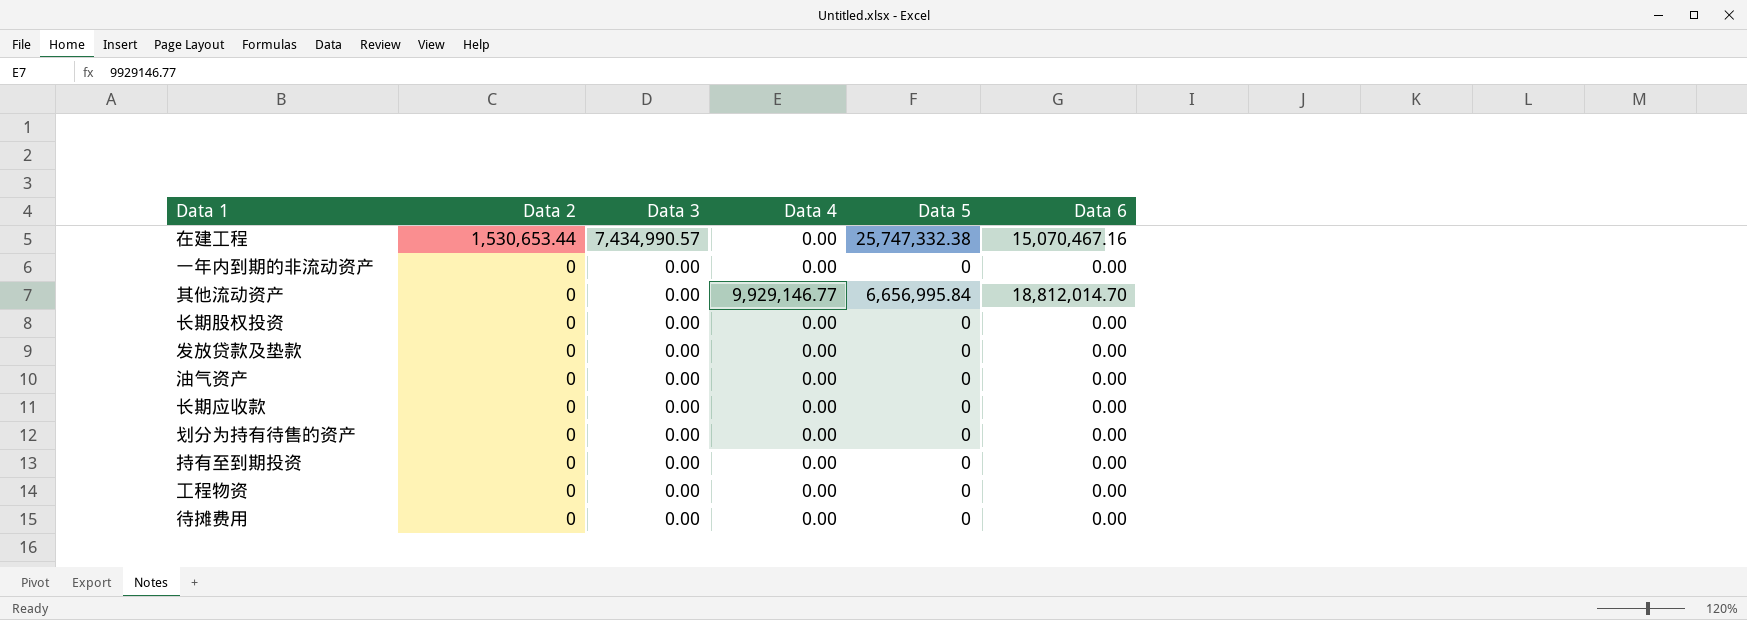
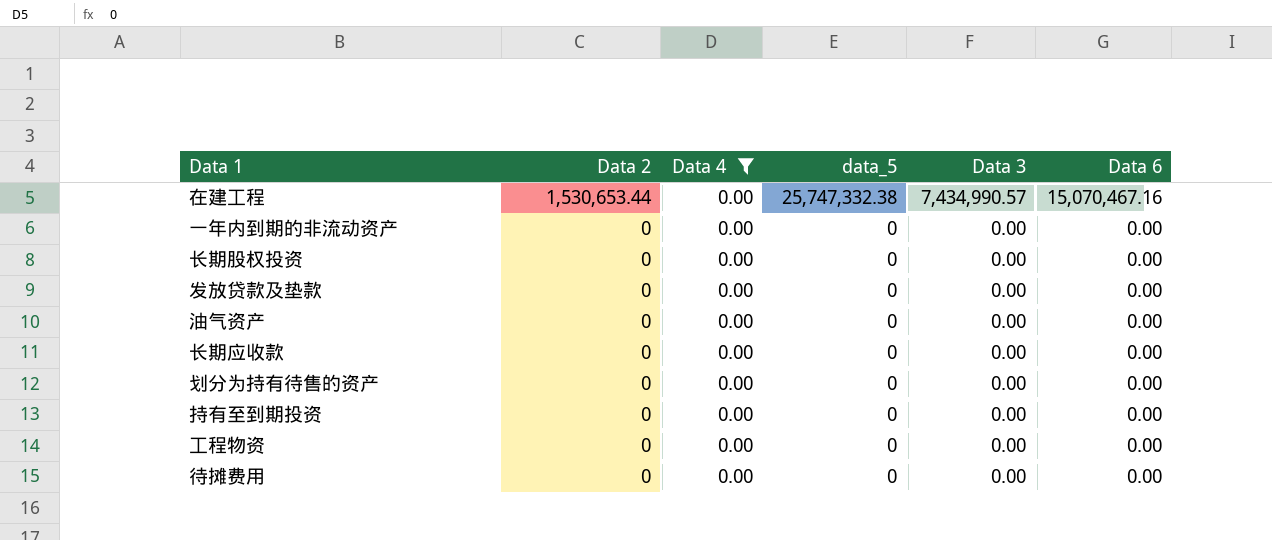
filter: none -> Data 4 = 0.00
column name: Data 5 -> data_5
column Data 3 | position: 3 -> 5

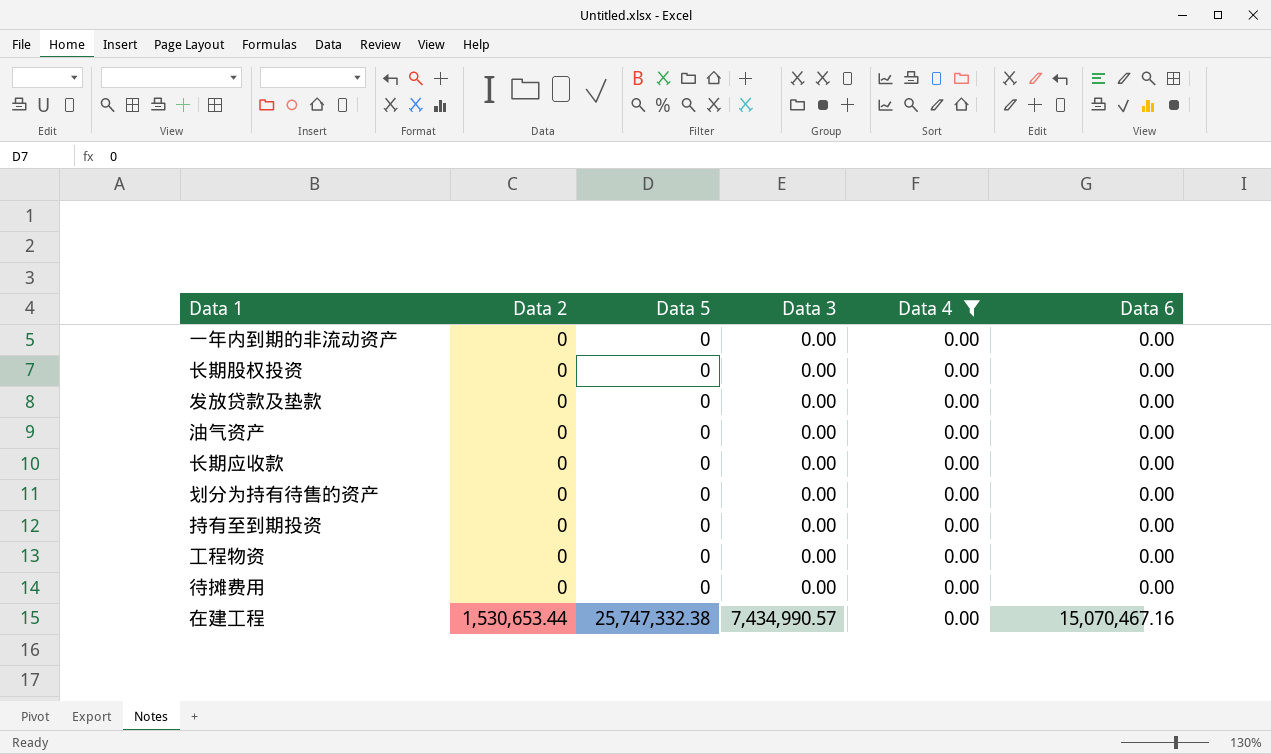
row order: Data 2 descending -> Data 2 ascending
column name: data_5 -> Data 5
column Data 4 | position: 3 -> 5

